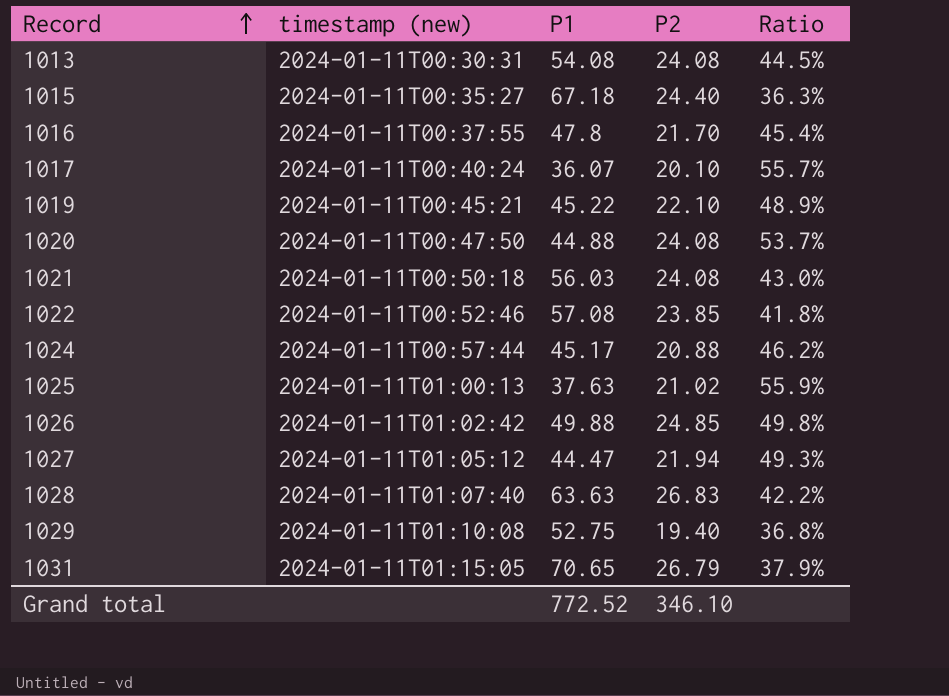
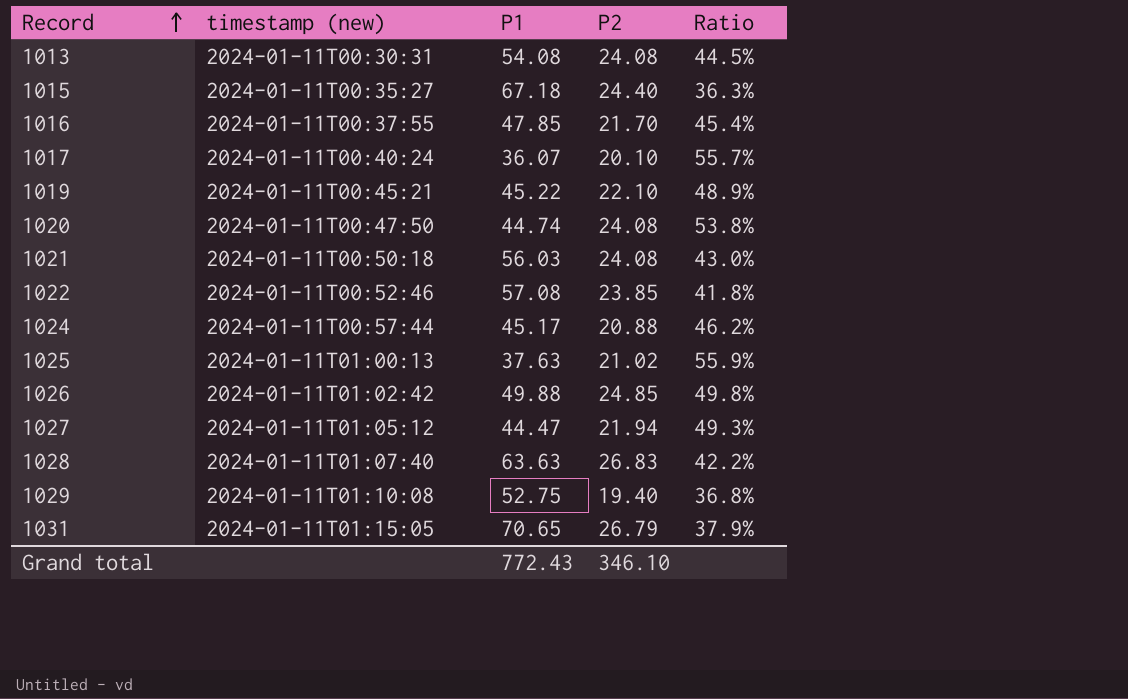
1016 | P1: 47.8 -> 47.85
1020 | P1: 44.88 -> 44.74
1020 | Ratio: 53.7% -> 53.8%
Grand total | P1: 772.52 -> 772.43

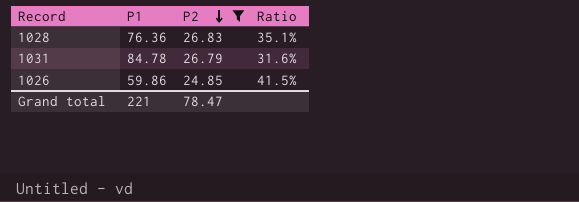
filter: none -> P2 >= 24.85
row order: Record ascending -> P2 descending
column timestamp (new) | position: 2 -> none
1028 | P1: 63.63 -> 76.36
1028 | Ratio: 42.2% -> 35.1%
1031 | P1: 70.65 -> 84.78
1031 | Ratio: 37.9% -> 31.6%
1026 | P1: 49.88 -> 59.86
1026 | Ratio: 49.8% -> 41.5%
Grand total | P1: 772.43 -> 221
Grand total | P2: 346.10 -> 78.47

